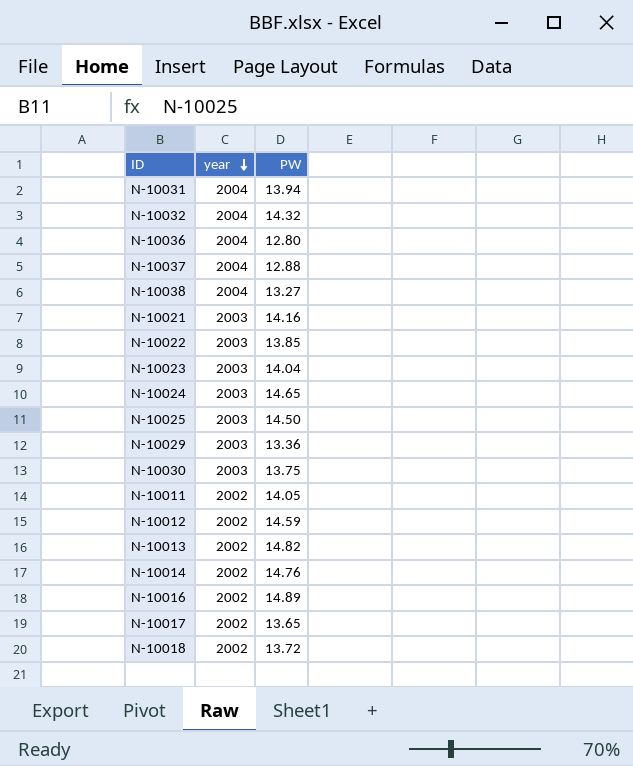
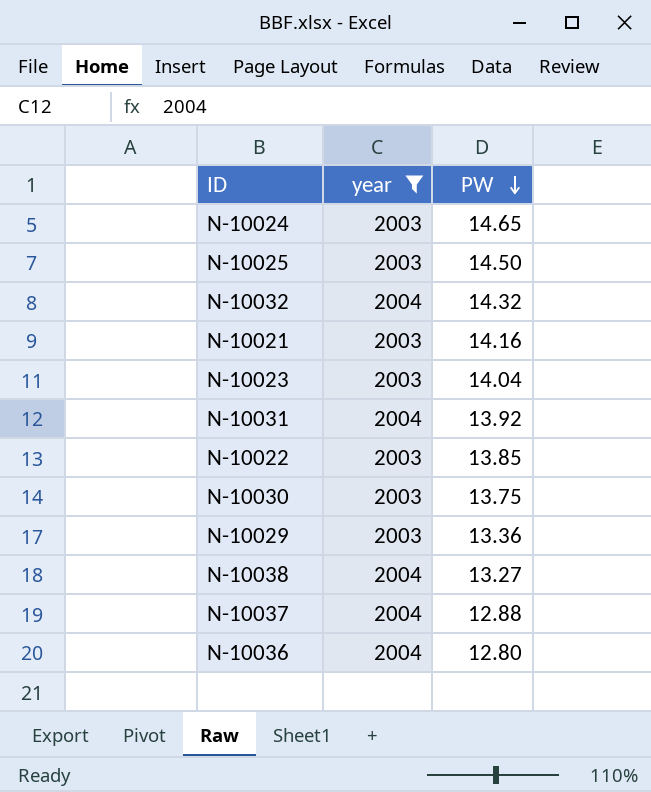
filter: none -> year != 2002
row order: year descending -> PW descending
N-10031 | PW: 13.94 -> 13.92

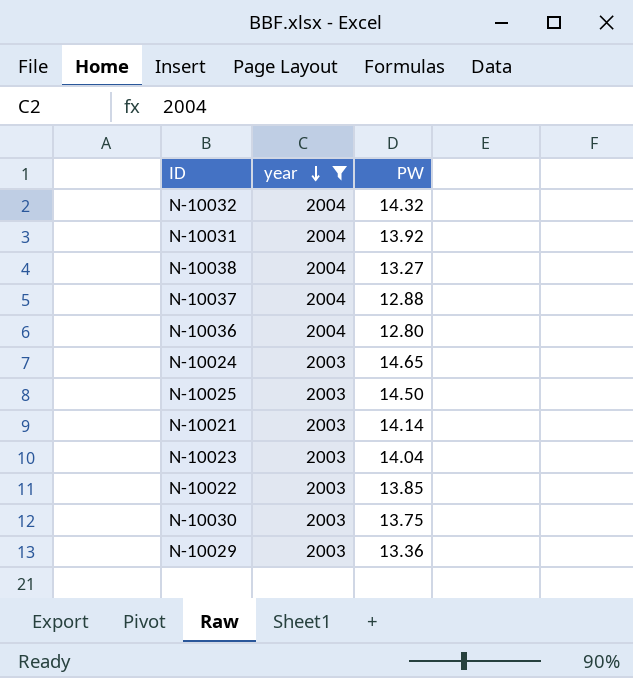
row order: PW descending -> year descending
N-10021 | PW: 14.16 -> 14.14

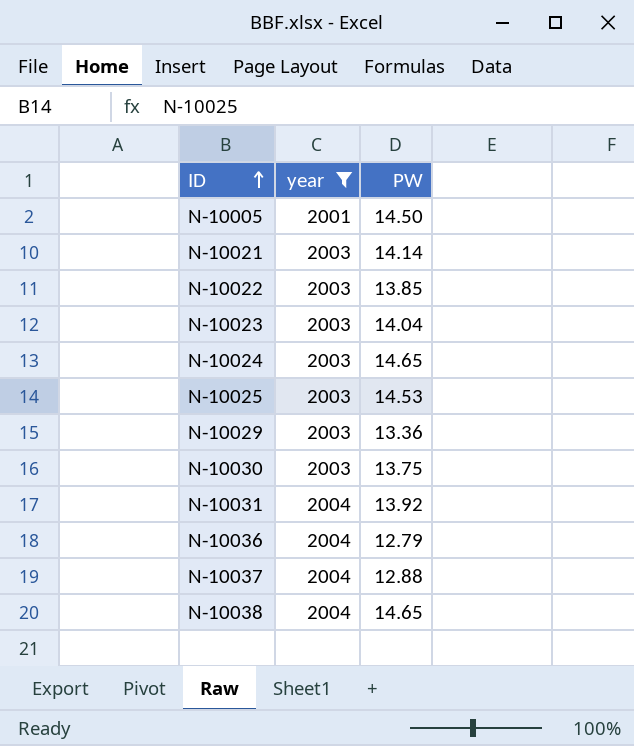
row order: year descending -> ID ascending
row N-10032: 2004 | 14.32 -> none
row N-10005: none -> 2001 | 14.50
N-10025 | PW: 14.50 -> 14.53
N-10036 | PW: 12.80 -> 12.79
N-10038 | PW: 13.27 -> 14.65

